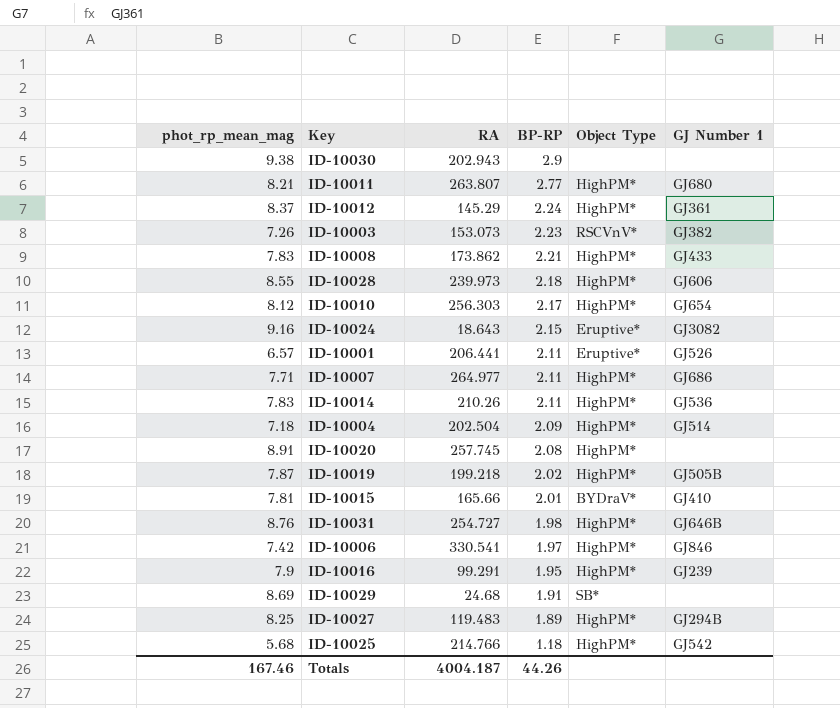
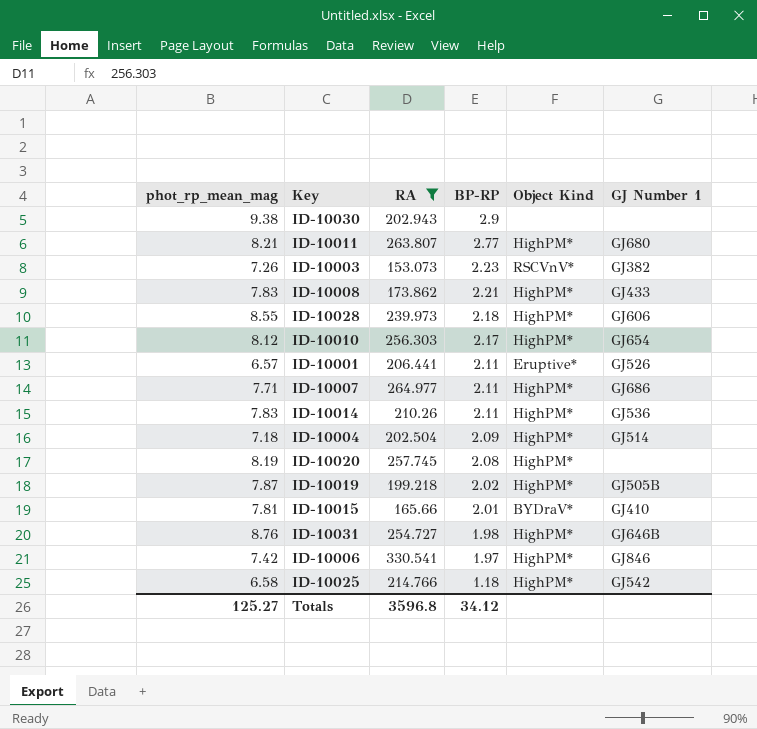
filter: none -> RA >= 153.073
column name: Object Type -> Object Kind
ID-10020 | phot_rp_mean_mag: 8.91 -> 8.19
ID-10025 | phot_rp_mean_mag: 5.68 -> 6.58
Totals | phot_rp_mean_mag: 167.46 -> 125.27
Totals | RA: 4004.187 -> 3596.8
Totals | BP-RP: 44.26 -> 34.12

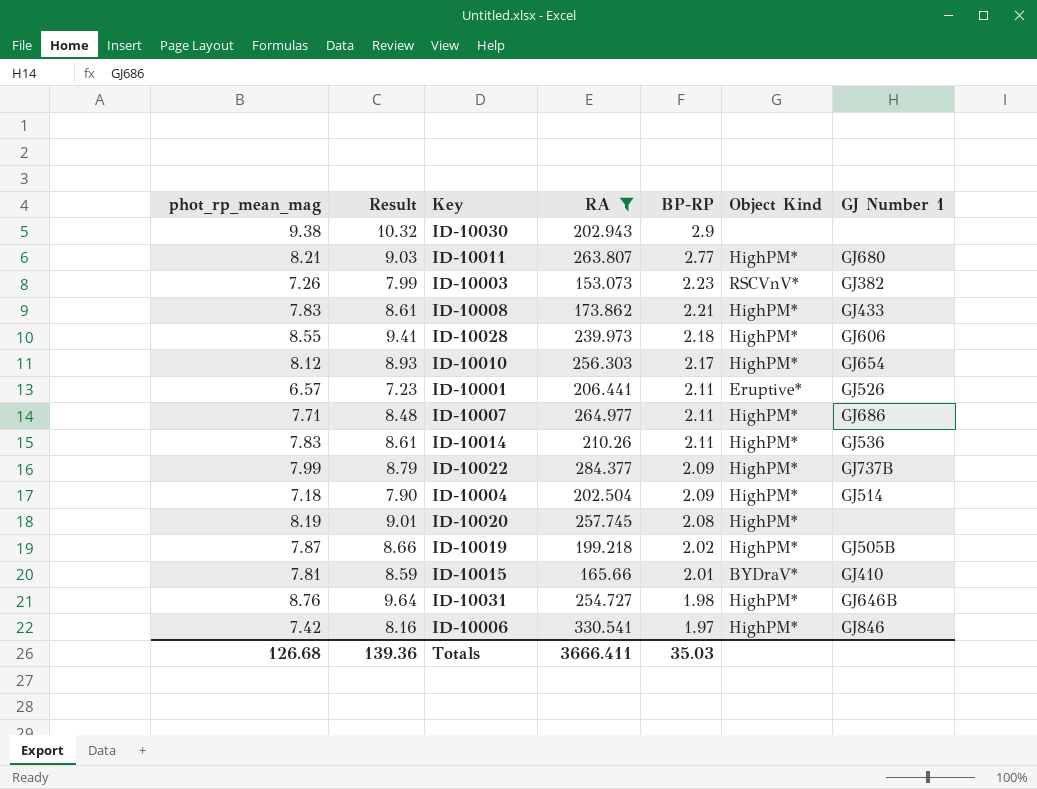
column Result | formula: none -> [phot_rp_mean_mag] * 1.1
row ID-10025: 6.58 | 214.766 | 1.18 | HighPM* | GJ542 -> none
row ID-10022: none -> 7.99 | 8.79 | 284.377 | 2.09 | HighPM* | GJ737B
Totals | phot_rp_mean_mag: 125.27 -> 126.68
Totals | RA: 3596.8 -> 3666.411
Totals | BP-RP: 34.12 -> 35.03

